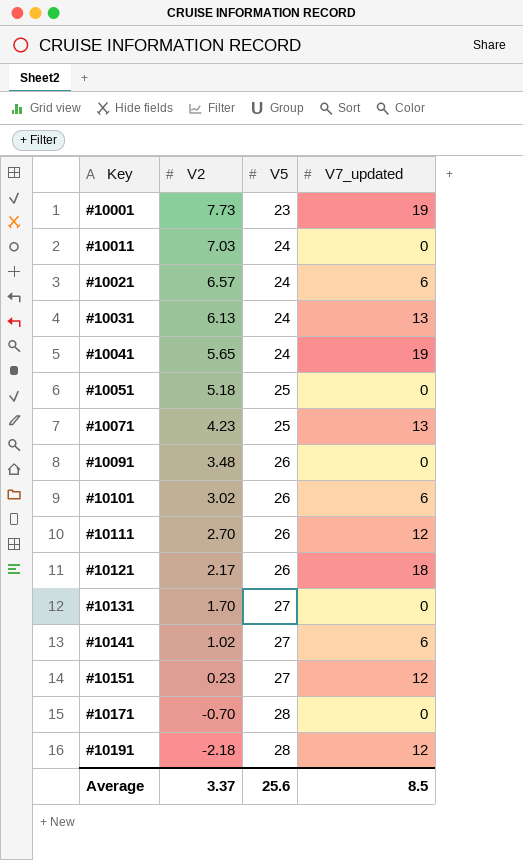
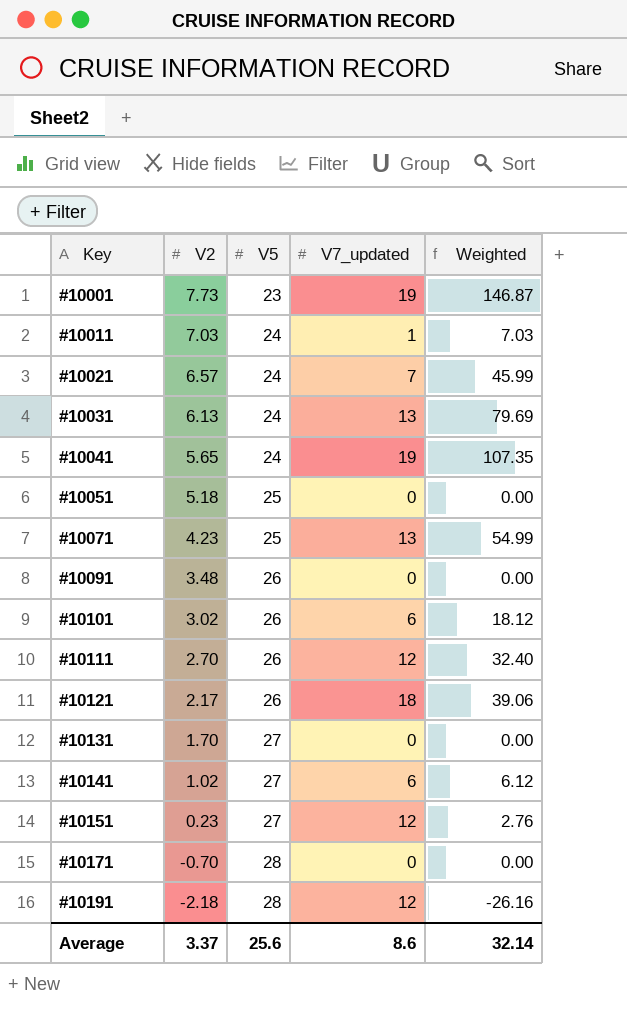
column Weighted | formula: none -> [V2] * [V7_updated]
#10011 | V7_updated: 0 -> 1
#10021 | V7_updated: 6 -> 7
Average | V7_updated: 8.5 -> 8.6

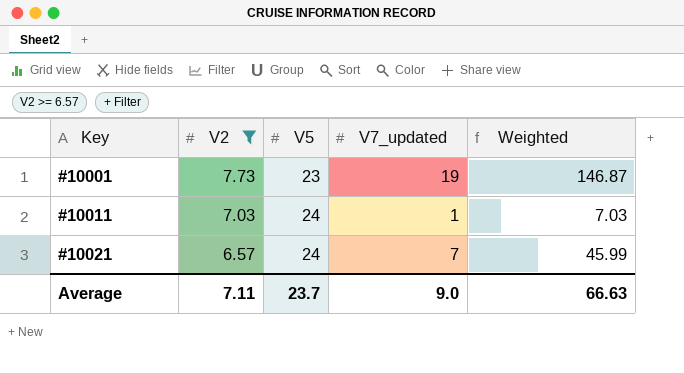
filter: none -> V2 >= 6.57
Average | V2: 3.37 -> 7.11
Average | V5: 25.6 -> 23.7
Average | V7_updated: 8.6 -> 9.0
Average | Weighted: 32.14 -> 66.63

